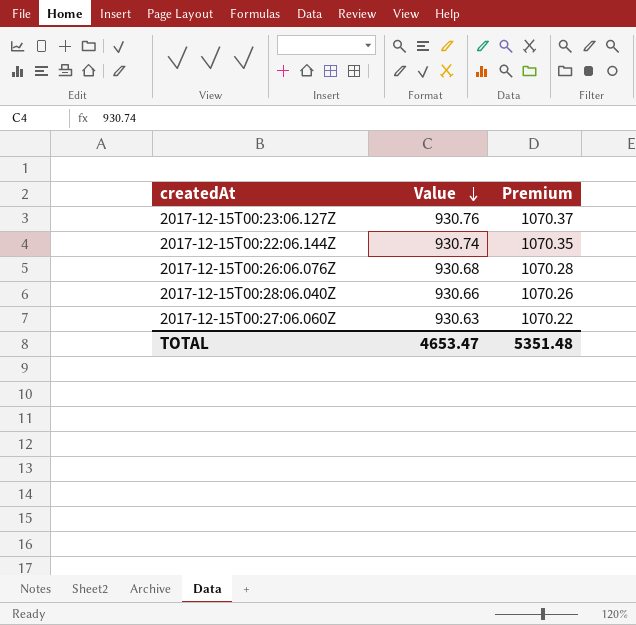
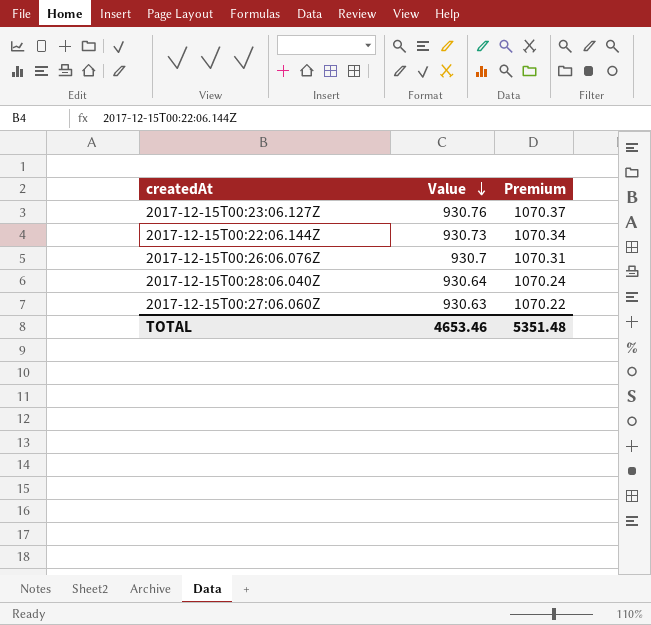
2017-12-15T00:22:06.144Z | Value: 930.74 -> 930.73
2017-12-15T00:22:06.144Z | Premium: 1070.35 -> 1070.34
2017-12-15T00:26:06.076Z | Value: 930.68 -> 930.7
2017-12-15T00:26:06.076Z | Premium: 1070.28 -> 1070.31
2017-12-15T00:28:06.040Z | Value: 930.66 -> 930.64
2017-12-15T00:28:06.040Z | Premium: 1070.26 -> 1070.24
TOTAL | Value: 4653.47 -> 4653.46

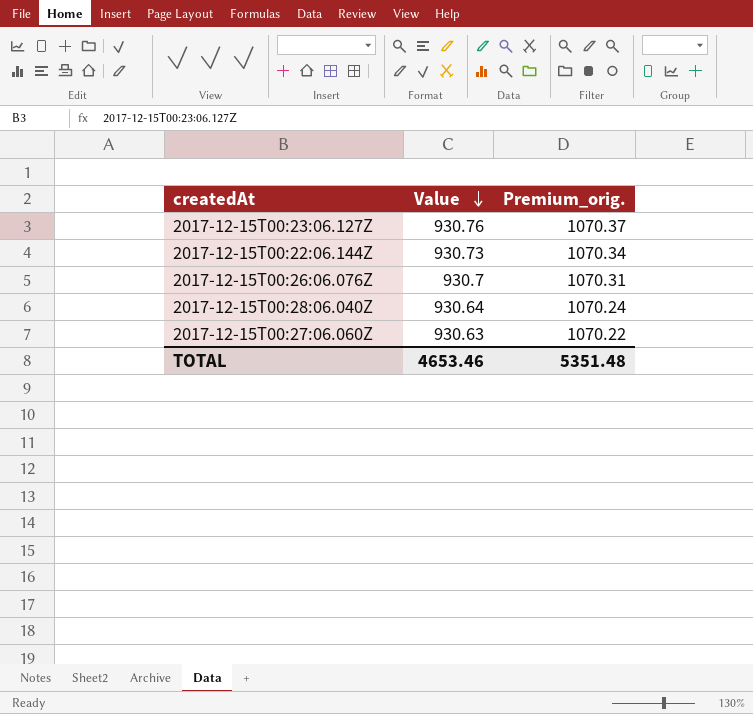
column name: Premium -> Premium_orig.

